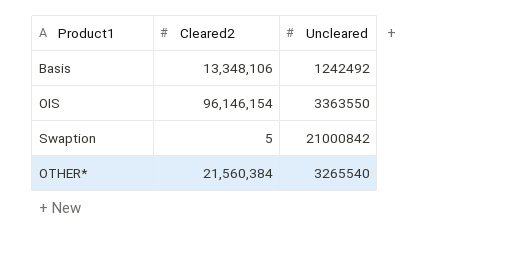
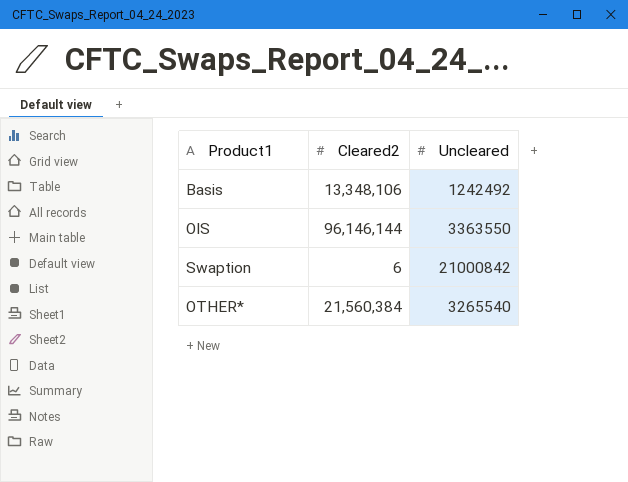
OIS | Cleared2: 96,146,154 -> 96,146,144
Swaption | Cleared2: 5 -> 6

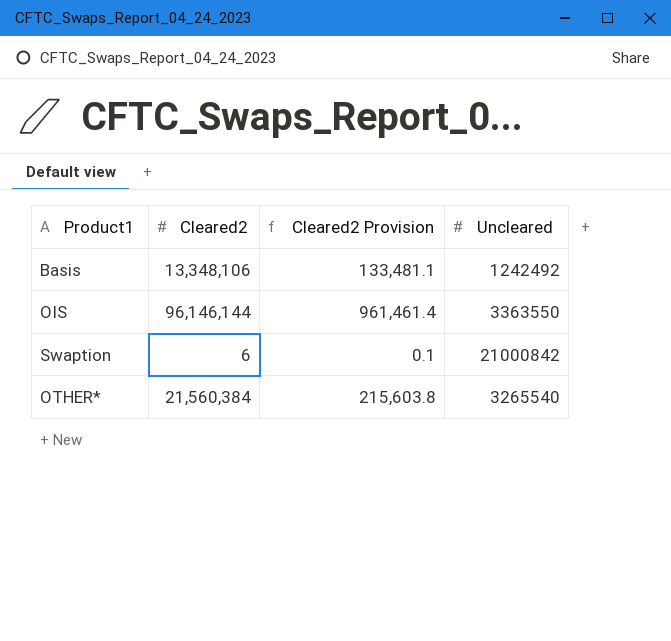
column Cleared2 Provision | formula: none -> [Cleared2] * 0.01

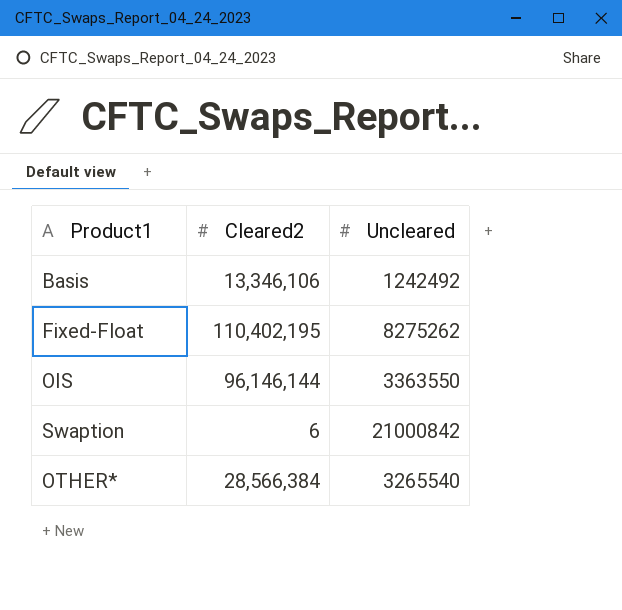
column Cleared2 Provision | formula: [Cleared2] * 0.01 -> none
Basis | Cleared2: 13,348,106 -> 13,346,106
row Fixed-Float: none -> 110,402,195 | 8275262
OTHER* | Cleared2: 21,560,384 -> 28,566,384

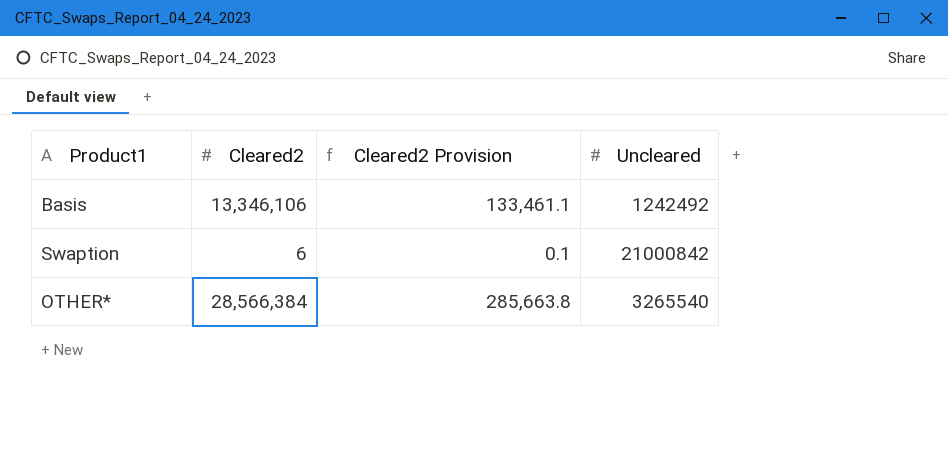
column Cleared2 Provision | formula: none -> [Cleared2] * 0.01
row Fixed-Float: 110,402,195 | 8275262 -> none
row OIS: 96,146,144 | 3363550 -> none

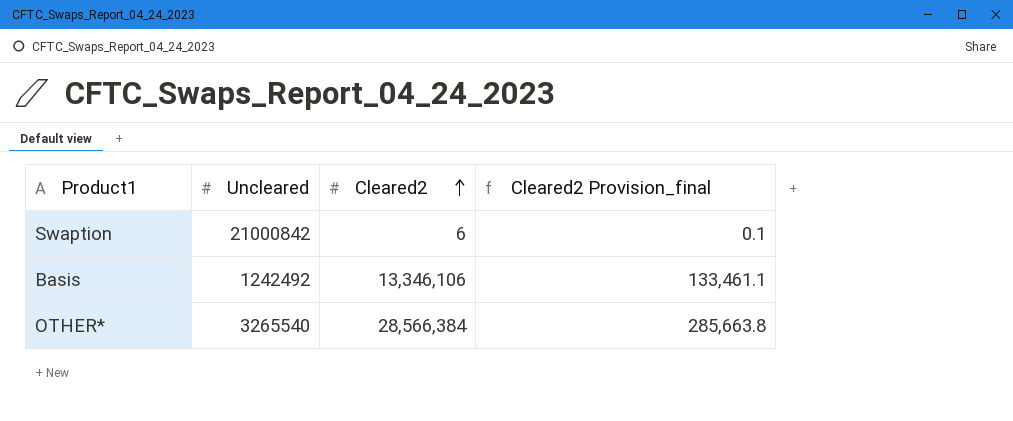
row order: none -> Cleared2 ascending
column Uncleared | position: 4 -> 2
column name: Cleared2 Provision -> Cleared2 Provision_final

